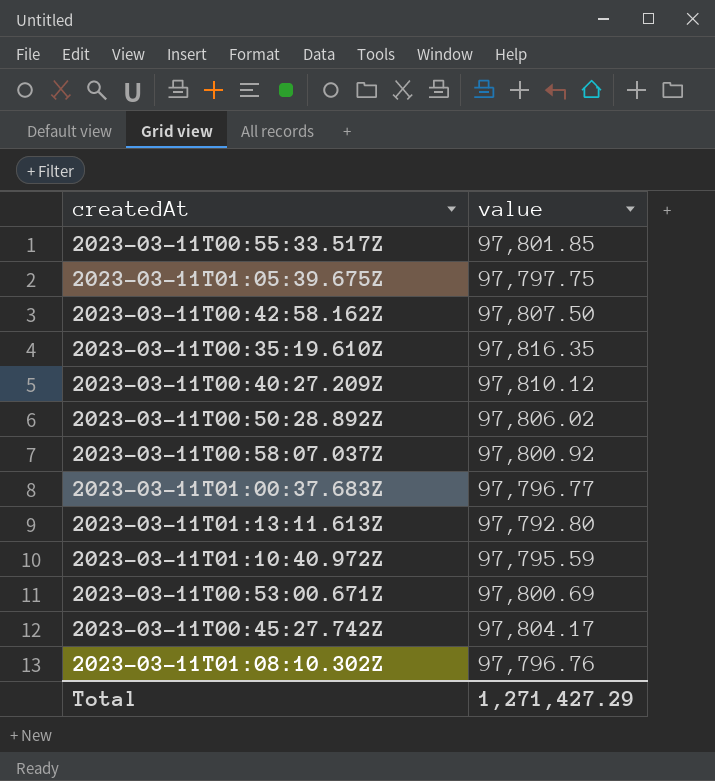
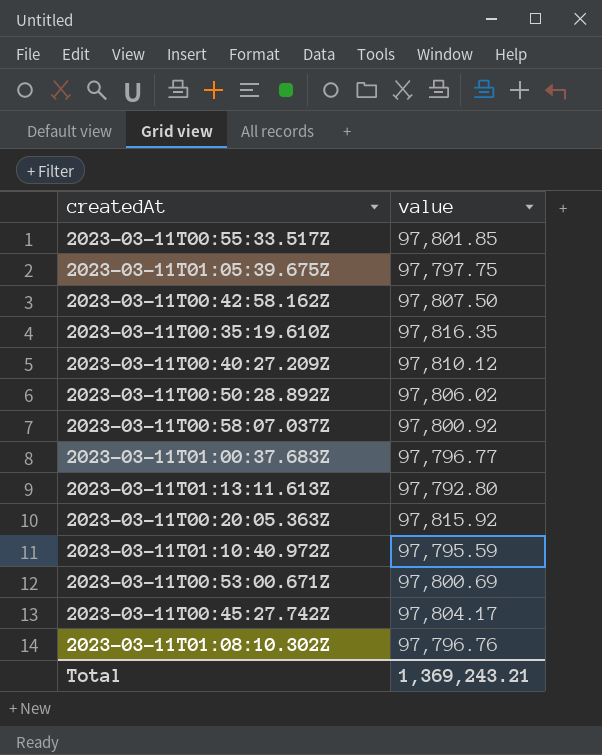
row 2023-03-11T00:20:05.363Z: none -> 97,815.92
Total | value: 1,271,427.29 -> 1,369,243.21

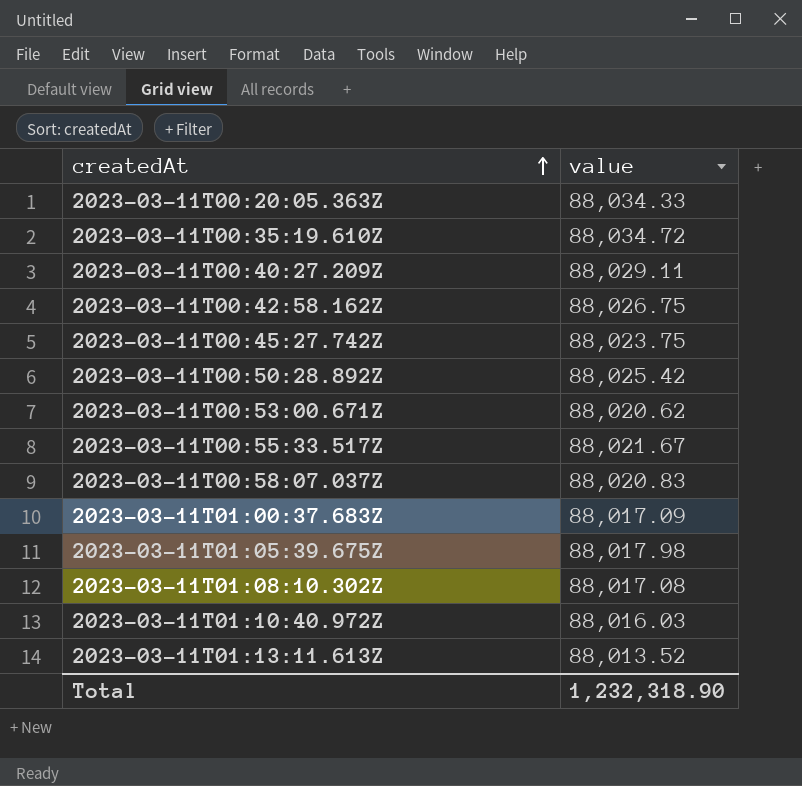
row order: none -> createdAt ascending
2023-03-11T00:20:05.363Z | value: 97,815.92 -> 88,034.33
2023-03-11T00:35:19.610Z | value: 97,816.35 -> 88,034.72
2023-03-11T00:40:27.209Z | value: 97,810.12 -> 88,029.11
2023-03-11T00:42:58.162Z | value: 97,807.50 -> 88,026.75
2023-03-11T00:45:27.742Z | value: 97,804.17 -> 88,023.75
2023-03-11T00:50:28.892Z | value: 97,806.02 -> 88,025.42
2023-03-11T00:53:00.671Z | value: 97,800.69 -> 88,020.62
2023-03-11T00:55:33.517Z | value: 97,801.85 -> 88,021.67
2023-03-11T00:58:07.037Z | value: 97,800.92 -> 88,020.83
2023-03-11T01:00:37.683Z | value: 97,796.77 -> 88,017.09
2023-03-11T01:05:39.675Z | value: 97,797.75 -> 88,017.98
2023-03-11T01:08:10.302Z | value: 97,796.76 -> 88,017.08
2023-03-11T01:10:40.972Z | value: 97,795.59 -> 88,016.03
2023-03-11T01:13:11.613Z | value: 97,792.80 -> 88,013.52
Total | value: 1,369,243.21 -> 1,232,318.90

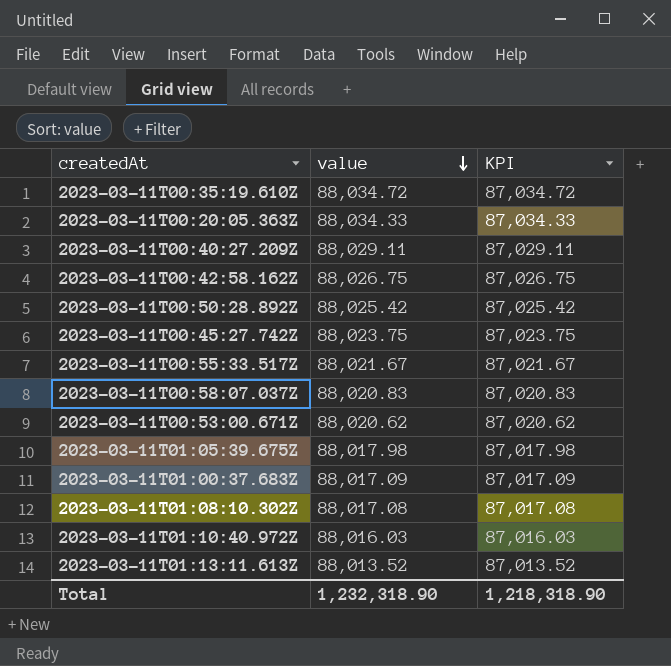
row order: createdAt ascending -> value descending
column KPI | formula: none -> [value] - 1000

